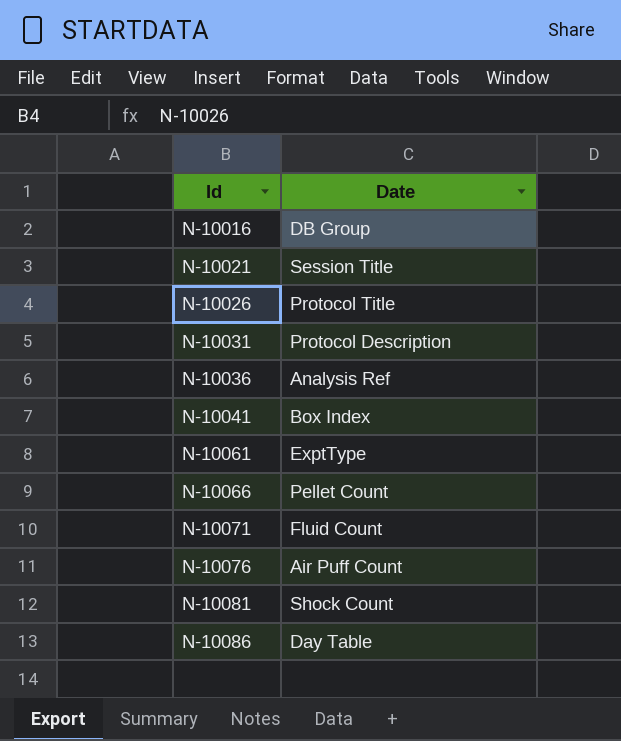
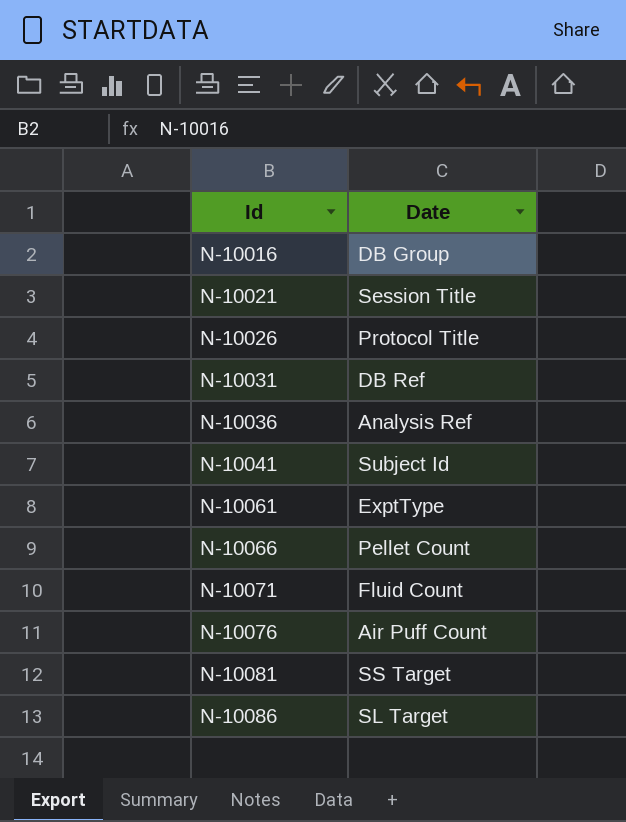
N-10031 | Date: Protocol Description -> DB Ref
N-10041 | Date: Box Index -> Subject Id
N-10081 | Date: Shock Count -> SS Target
N-10086 | Date: Day Table -> SL Target

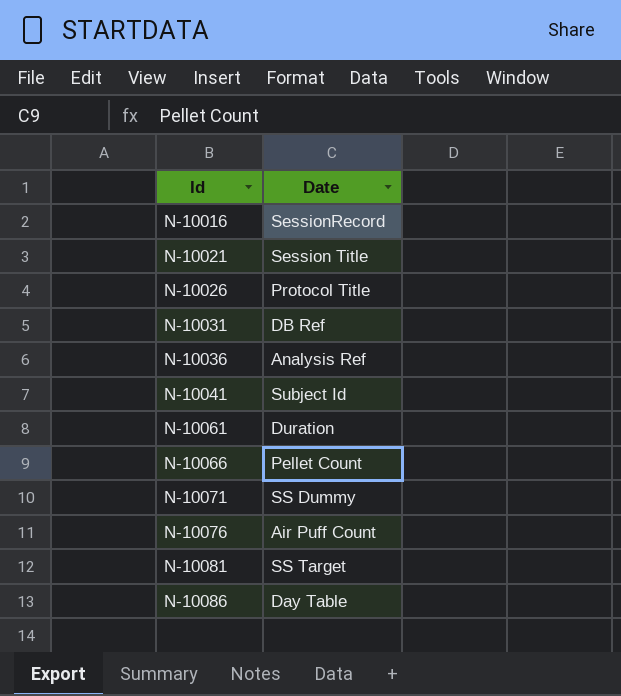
N-10016 | Date: DB Group -> SessionRecord
N-10061 | Date: ExptType -> Duration
N-10071 | Date: Fluid Count -> SS Dummy
N-10086 | Date: SL Target -> Day Table

